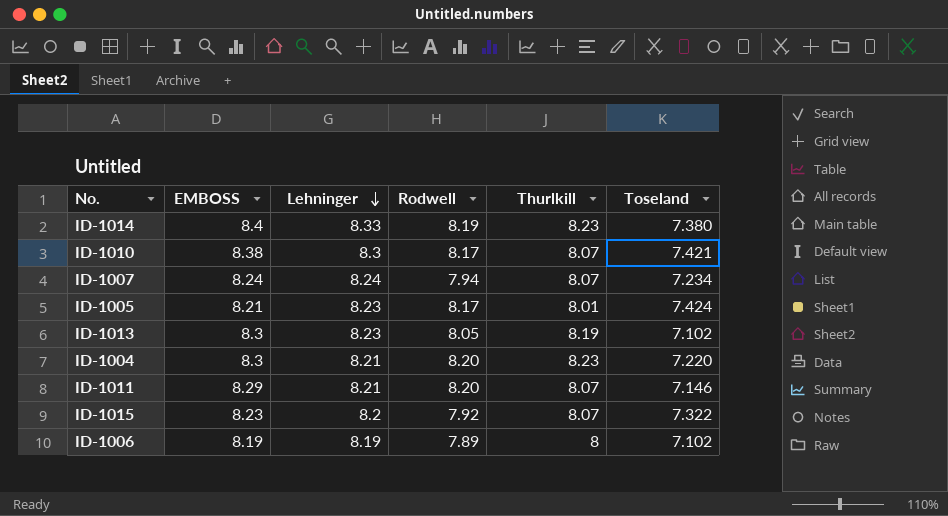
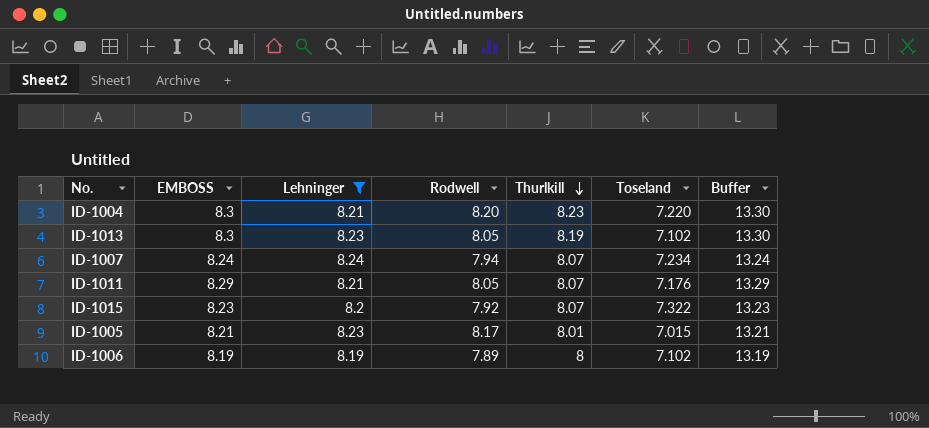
filter: none -> Lehninger <= 8.24
row order: Lehninger descending -> Thurlkill descending
column Buffer | formula: none -> [EMBOSS] + 5
ID-1011 | Rodwell: 8.20 -> 8.05
ID-1011 | Toseland: 7.146 -> 7.176
ID-1005 | Toseland: 7.424 -> 7.015

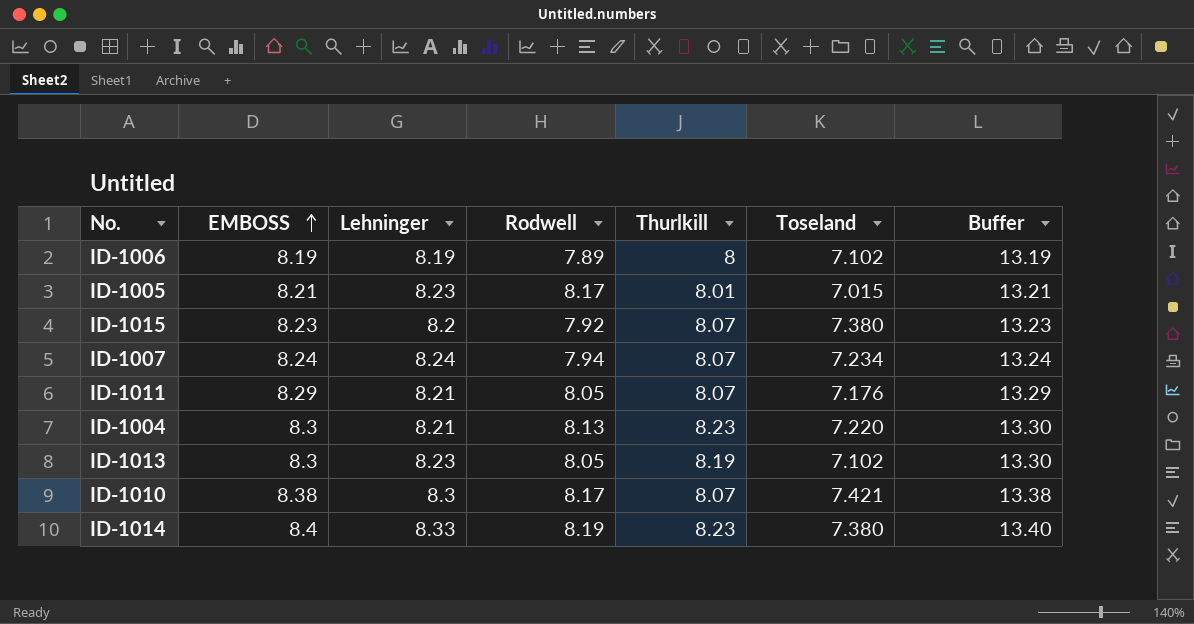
filter: Lehninger <= 8.24 -> none
row order: Thurlkill descending -> EMBOSS ascending
ID-1015 | Toseland: 7.322 -> 7.380
ID-1004 | Rodwell: 8.20 -> 8.13

